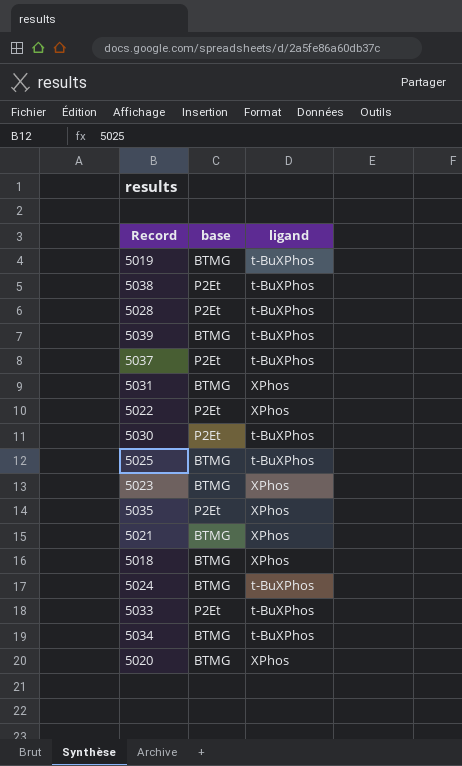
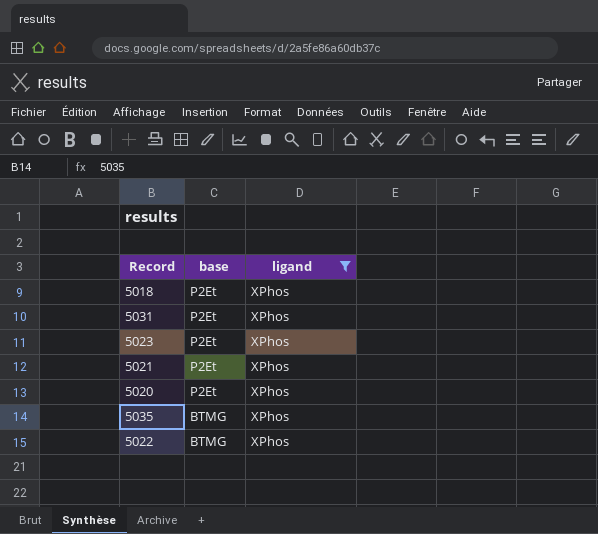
filter: none -> ligand = XPhos
row order: none -> base descending
5018 | base: BTMG -> P2Et
5031 | base: BTMG -> P2Et
5023 | base: BTMG -> P2Et
5021 | base: BTMG -> P2Et
5020 | base: BTMG -> P2Et
5035 | base: P2Et -> BTMG
5022 | base: P2Et -> BTMG

